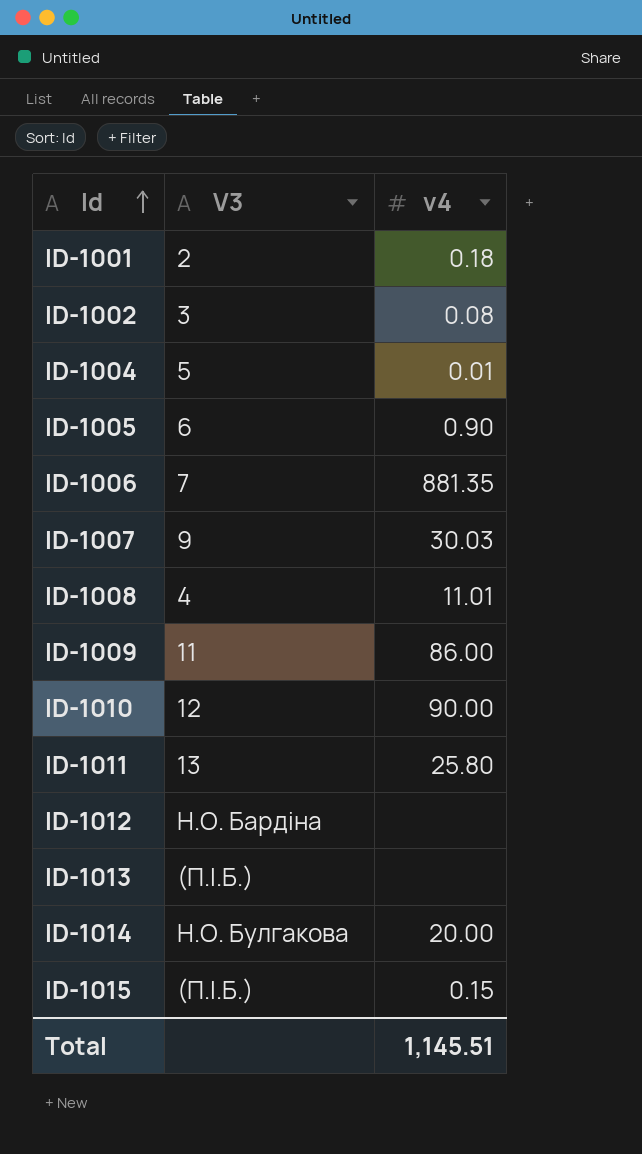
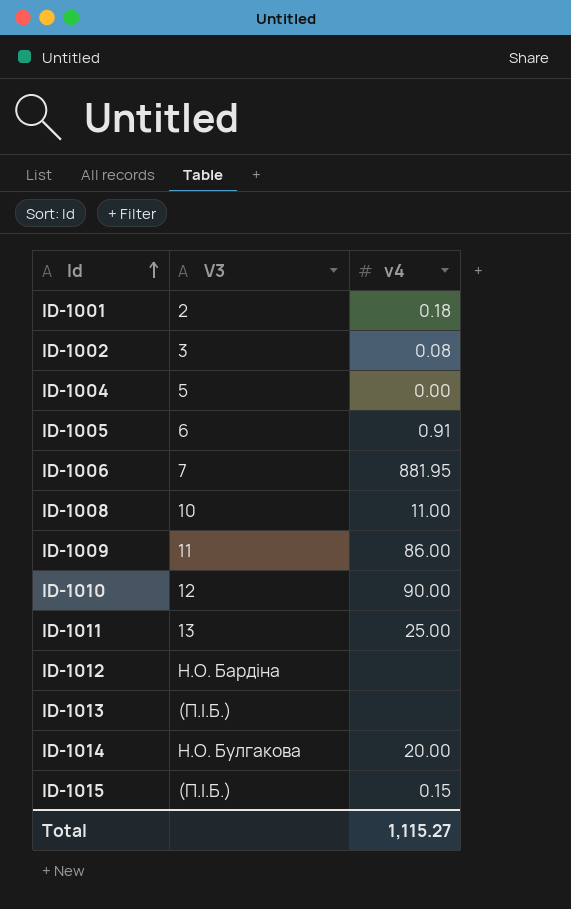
row ID-1007: 9 | 30.03 -> none
ID-1004 | v4: 0.01 -> 0.00
ID-1005 | v4: 0.90 -> 0.91
ID-1006 | v4: 881.35 -> 881.95
ID-1008 | V3: 4 -> 10
ID-1008 | v4: 11.01 -> 11.00
ID-1011 | v4: 25.80 -> 25.00
Total | v4: 1,145.51 -> 1,115.27

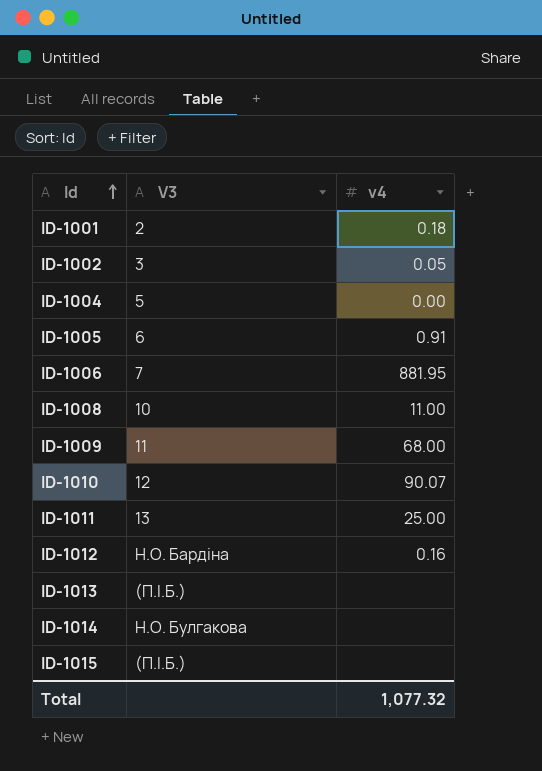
ID-1002 | v4: 0.08 -> 0.05
ID-1009 | v4: 86.00 -> 68.00
ID-1010 | v4: 90.00 -> 90.07
ID-1012 | v4: none -> 0.16
ID-1014 | v4: 20.00 -> none
ID-1015 | v4: 0.15 -> none
Total | v4: 1,115.27 -> 1,077.32

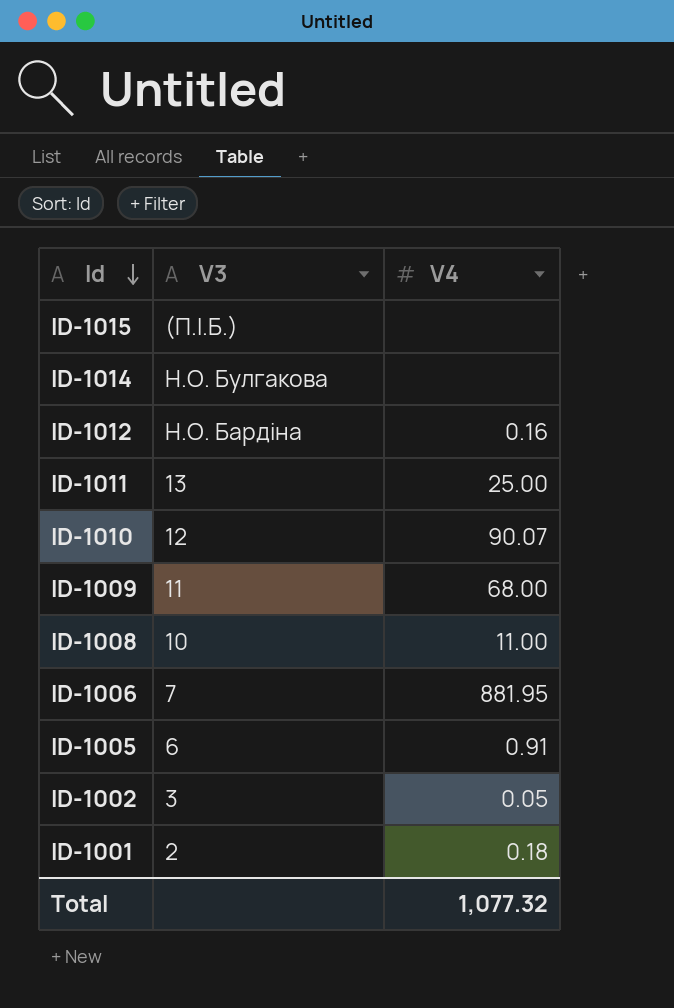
row order: Id ascending -> Id descending
column name: v4 -> V4
row ID-1004: 5 | 0.00 -> none
row ID-1013: (П.І.Б.) | none -> none

